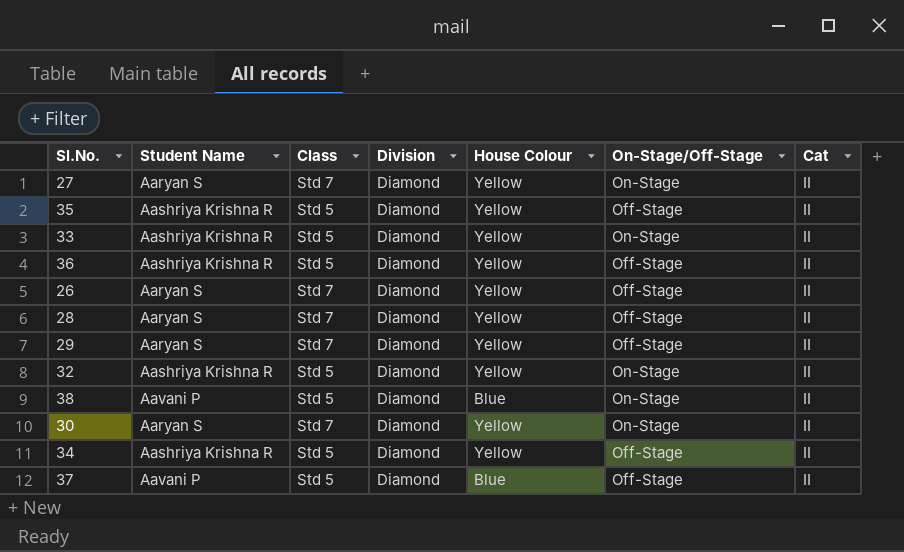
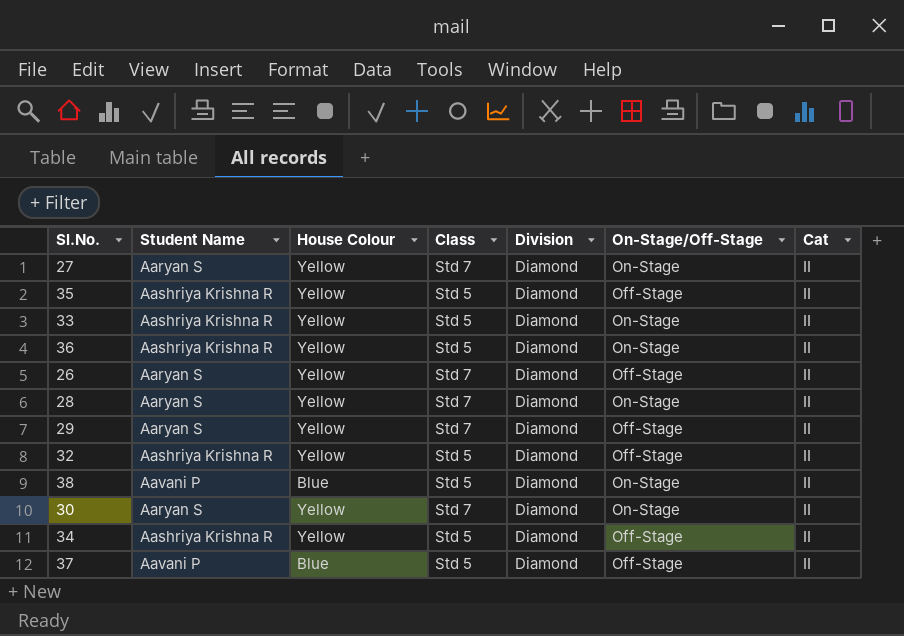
column House Colour | position: 5 -> 3
36 | On-Stage/Off-Stage: Off-Stage -> On-Stage
28 | On-Stage/Off-Stage: Off-Stage -> On-Stage
32 | On-Stage/Off-Stage: On-Stage -> Off-Stage

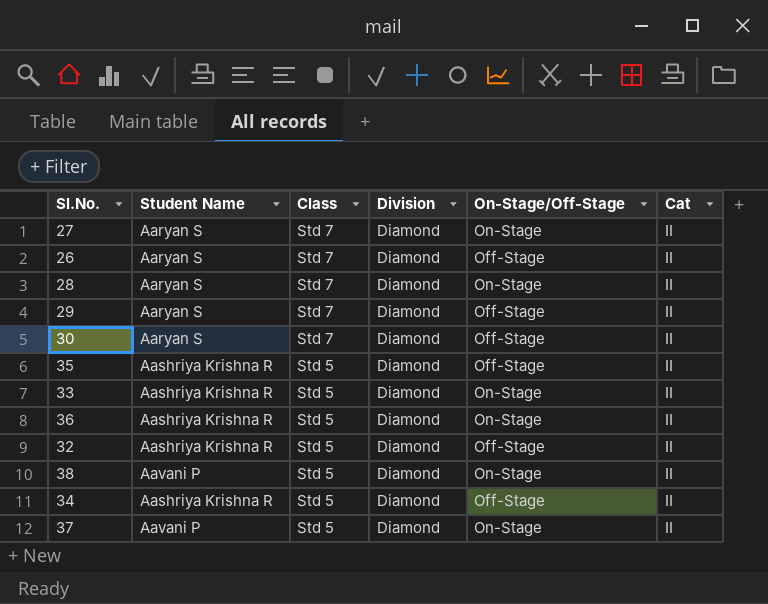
row order: none -> Class descending
column House Colour | position: 3 -> none
30 | On-Stage/Off-Stage: On-Stage -> Off-Stage
37 | On-Stage/Off-Stage: Off-Stage -> On-Stage

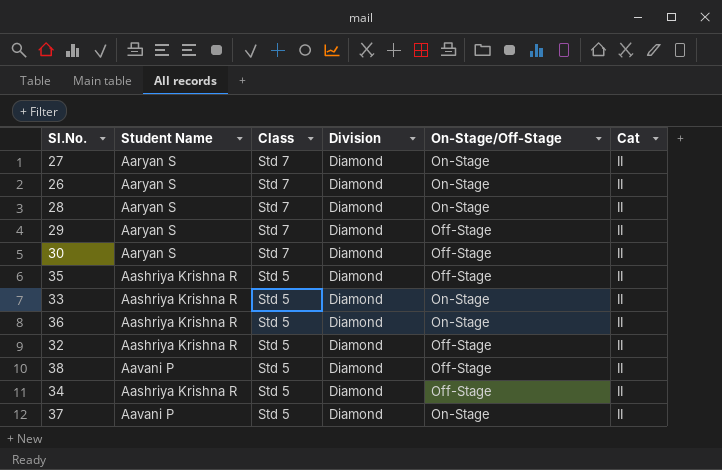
26 | On-Stage/Off-Stage: Off-Stage -> On-Stage
38 | On-Stage/Off-Stage: On-Stage -> Off-Stage

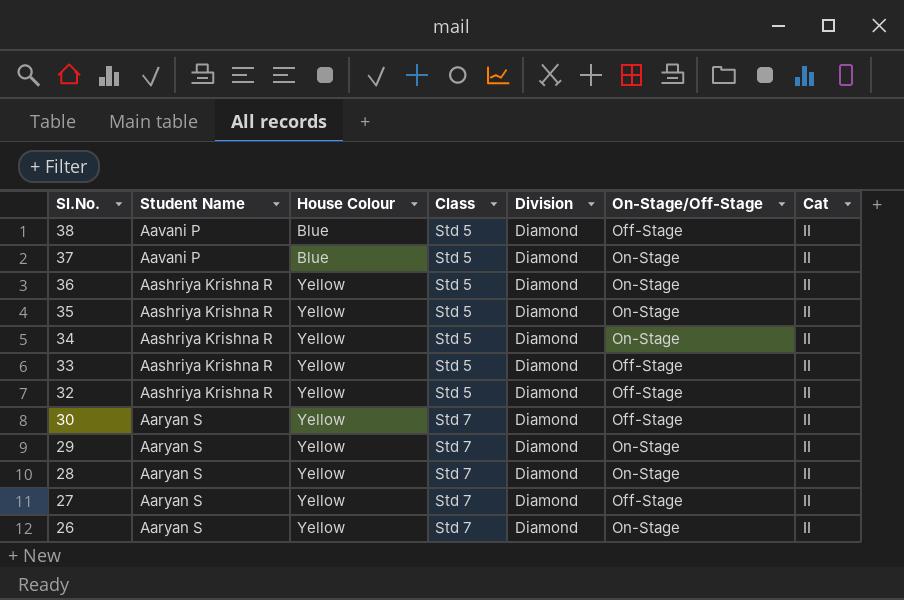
row order: Class descending -> Sl.No. descending
column House Colour | position: none -> 3
35 | On-Stage/Off-Stage: Off-Stage -> On-Stage
34 | On-Stage/Off-Stage: Off-Stage -> On-Stage
33 | On-Stage/Off-Stage: On-Stage -> Off-Stage
29 | On-Stage/Off-Stage: Off-Stage -> On-Stage
27 | On-Stage/Off-Stage: On-Stage -> Off-Stage

